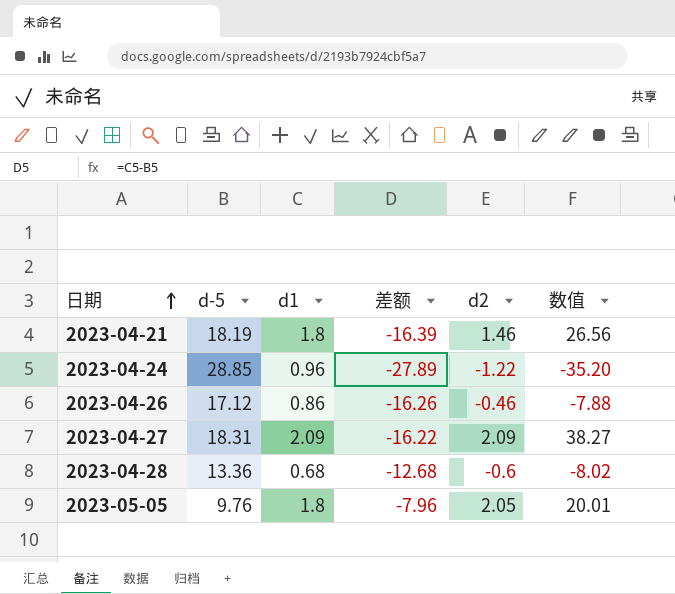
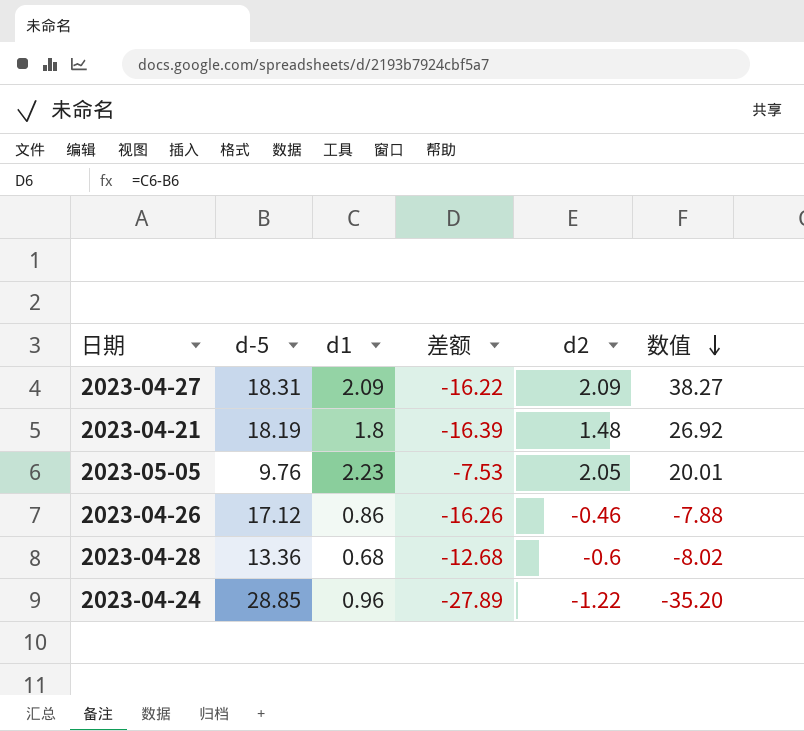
row order: 日期 ascending -> 数值 descending
2023-04-21 | d2: 1.46 -> 1.48
2023-04-21 | 数值: 26.56 -> 26.92
2023-05-05 | d1: 1.8 -> 2.23
2023-05-05 | 差额: -7.96 -> -7.53

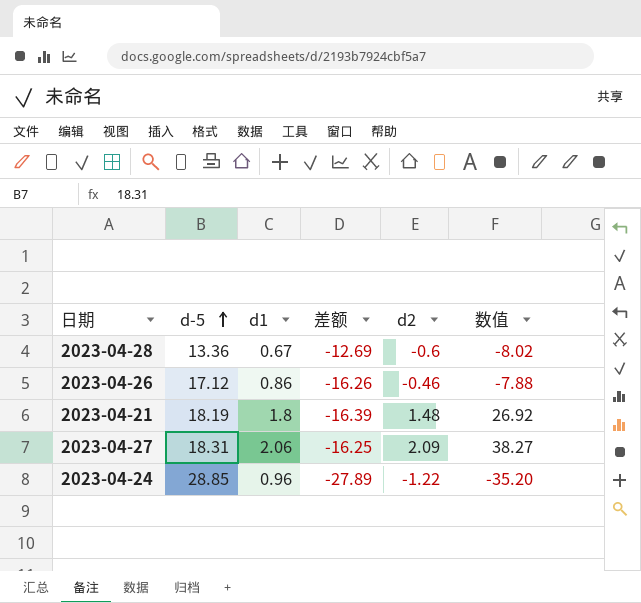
row order: 数值 descending -> d-5 ascending
row 2023-05-05: 9.76 | 2.23 | -7.53 | 2.05 | 20.01 -> none
2023-04-28 | d1: 0.68 -> 0.67
2023-04-28 | 差额: -12.68 -> -12.69
2023-04-27 | d1: 2.09 -> 2.06
2023-04-27 | 差额: -16.22 -> -16.25

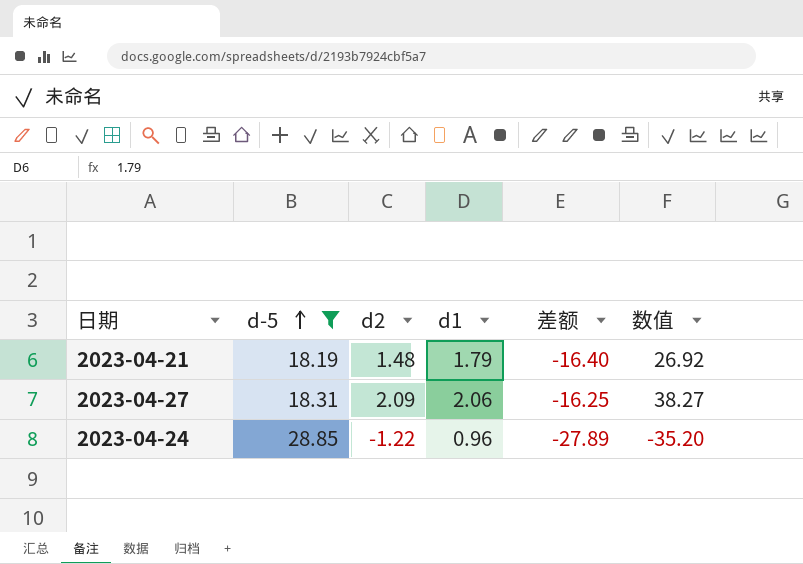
filter: none -> d-5 >= 18.19
column d2 | position: 5 -> 3
2023-04-21 | d1: 1.8 -> 1.79
2023-04-21 | 差额: -16.39 -> -16.40

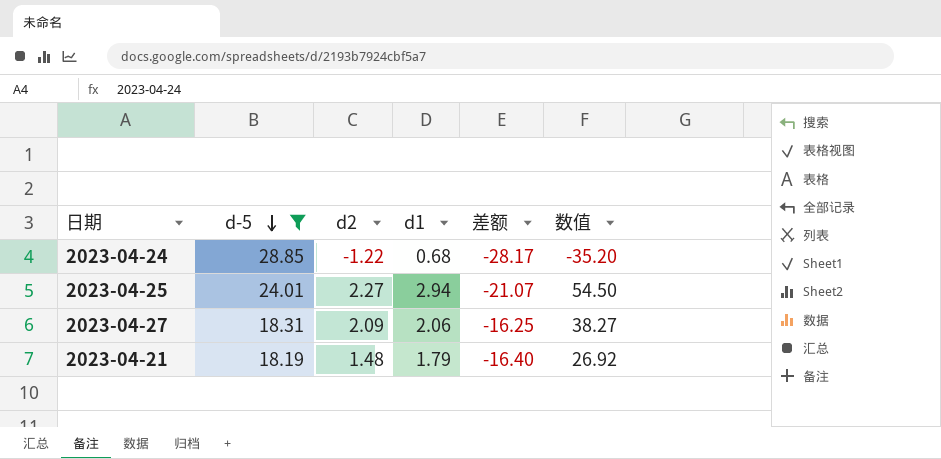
row order: d-5 ascending -> d-5 descending
2023-04-24 | d1: 0.96 -> 0.68
2023-04-24 | 差额: -27.89 -> -28.17
row 2023-04-25: none -> 24.01 | 2.27 | 2.94 | -21.07 | 54.50

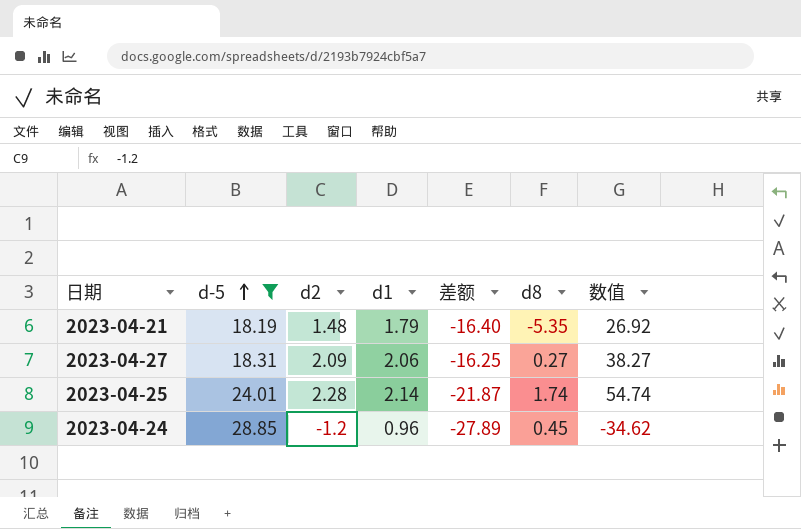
row order: d-5 descending -> d-5 ascending
column d8 | position: none -> 6
2023-04-25 | d2: 2.27 -> 2.28
2023-04-25 | d1: 2.94 -> 2.14
2023-04-25 | 差额: -21.07 -> -21.87
2023-04-25 | 数值: 54.50 -> 54.74
2023-04-24 | d2: -1.22 -> -1.2
2023-04-24 | d1: 0.68 -> 0.96
2023-04-24 | 差额: -28.17 -> -27.89
2023-04-24 | 数值: -35.20 -> -34.62

